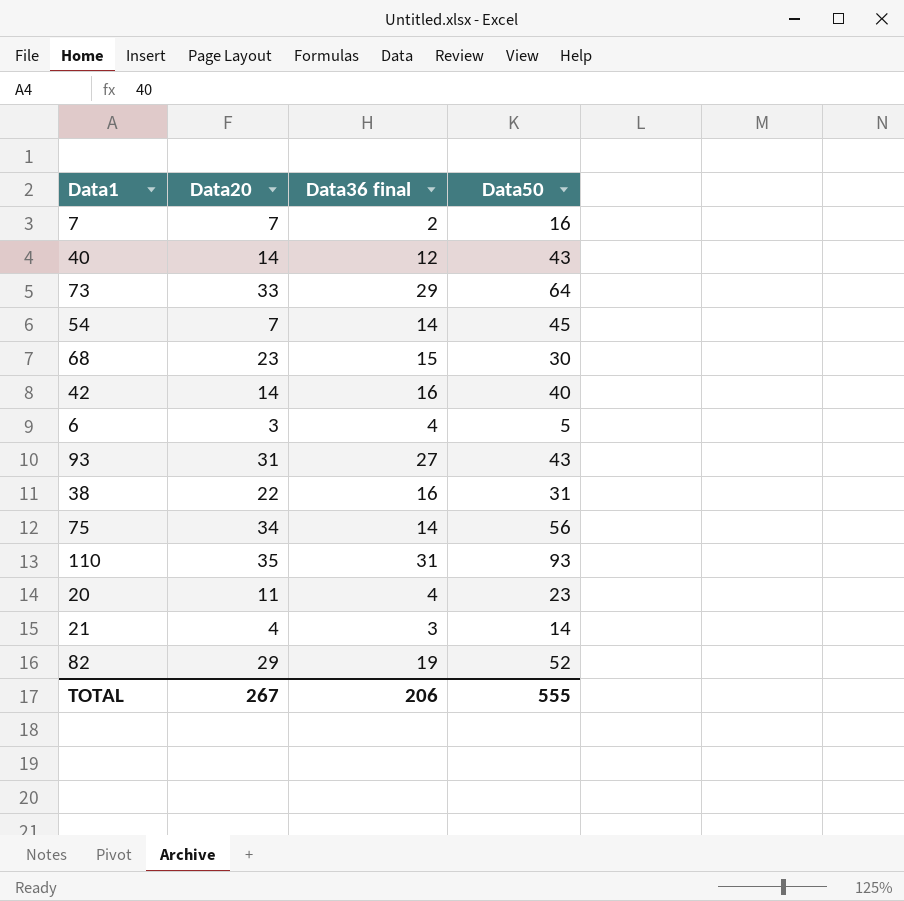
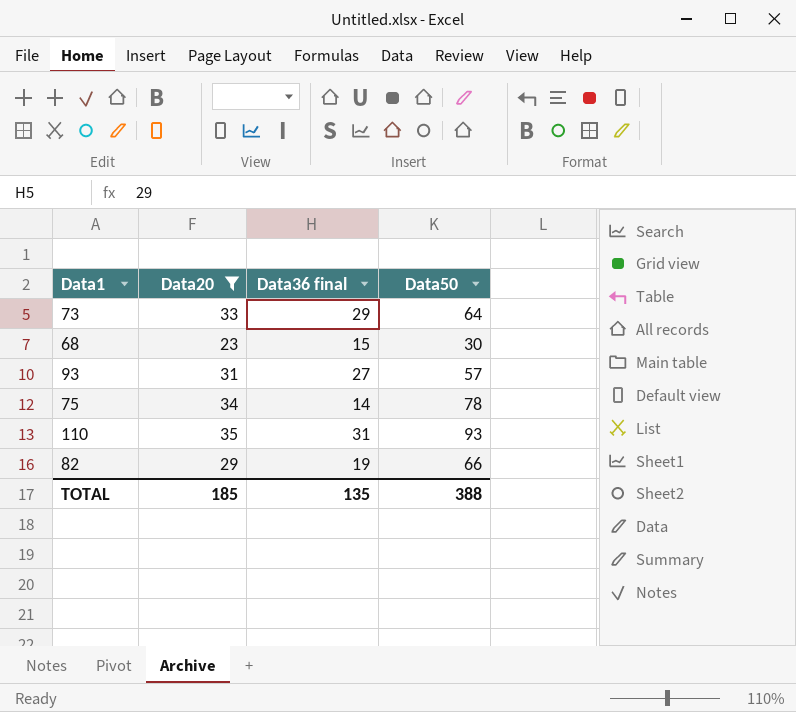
filter: none -> Data20 >= 23
93 | Data50: 43 -> 57
75 | Data50: 56 -> 78
82 | Data50: 52 -> 66
TOTAL | Data20: 267 -> 185
TOTAL | Data36 final: 206 -> 135
TOTAL | Data50: 555 -> 388

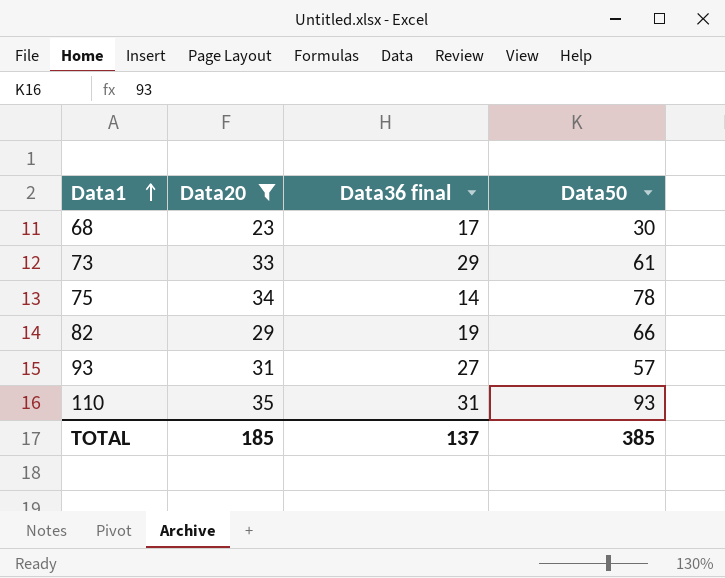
row order: none -> Data1 ascending
68 | Data36 final: 15 -> 17
73 | Data50: 64 -> 61
TOTAL | Data36 final: 135 -> 137
TOTAL | Data50: 388 -> 385

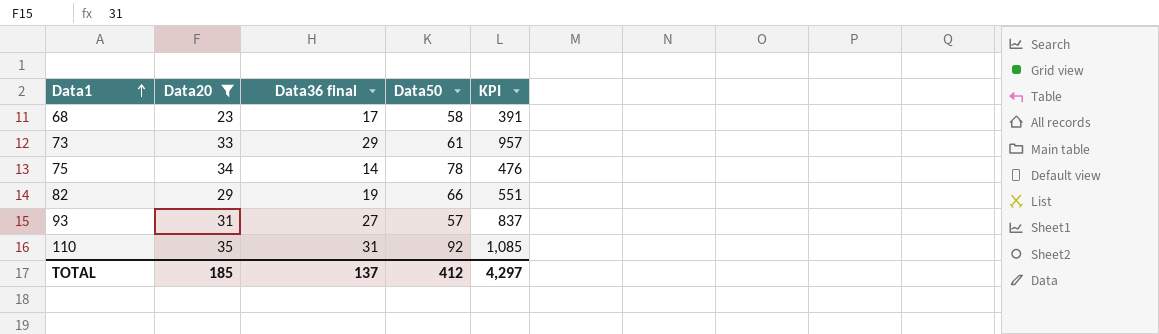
column KPI | formula: none -> [Data20] * [Data36 final]
68 | Data50: 30 -> 58
110 | Data50: 93 -> 92
TOTAL | Data50: 385 -> 412

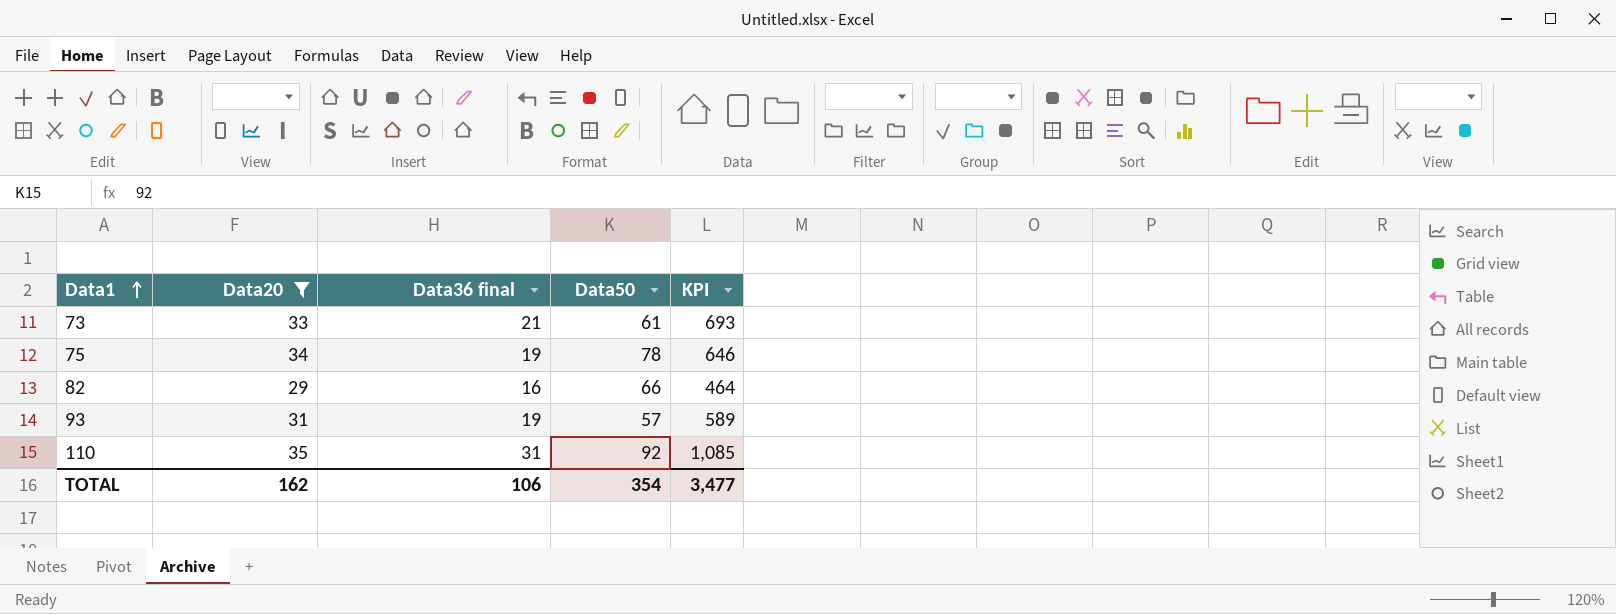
row 68: 23 | 17 | 58 | 391 -> none
73 | Data36 final: 29 -> 21
73 | KPI: 957 -> 693
75 | Data36 final: 14 -> 19
75 | KPI: 476 -> 646
82 | Data36 final: 19 -> 16
82 | KPI: 551 -> 464
93 | Data36 final: 27 -> 19
93 | KPI: 837 -> 589
TOTAL | Data20: 185 -> 162
TOTAL | Data36 final: 137 -> 106
TOTAL | Data50: 412 -> 354
TOTAL | KPI: 4,297 -> 3,477

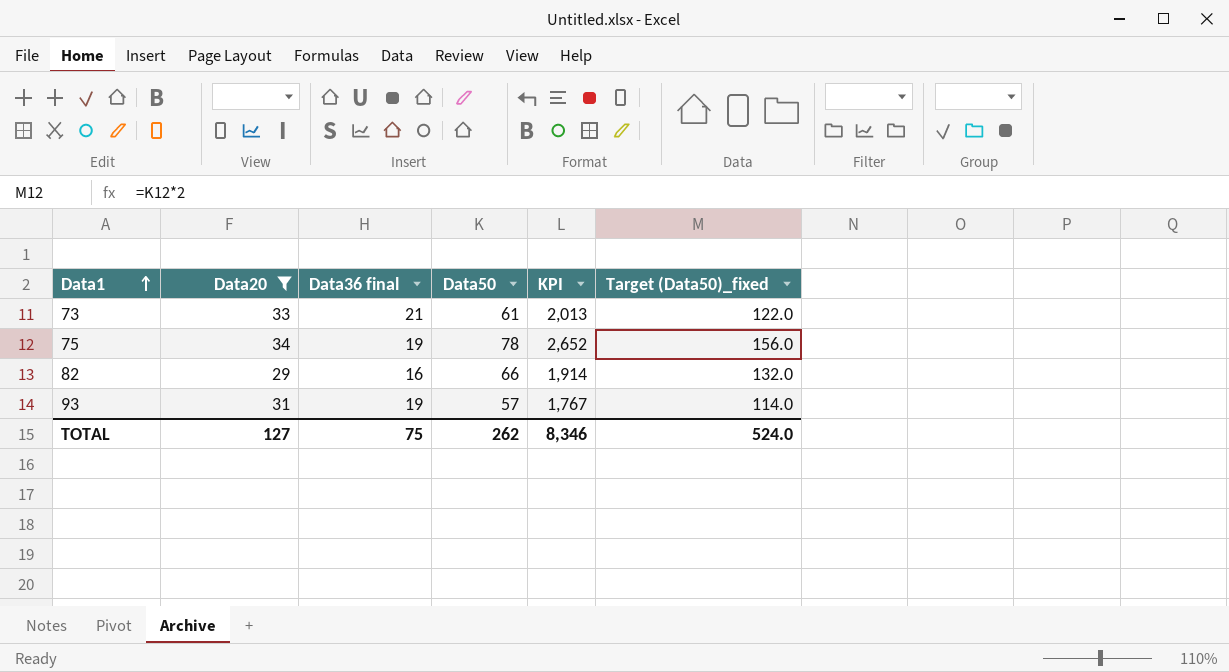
column KPI | formula: [Data20] * [Data36 final] -> [Data20] * [Data50]
column Target (Data50)_fixed | formula: none -> [Data50] * 2
row 110: 35 | 31 | 92 | 1,085 -> none
TOTAL | Data20: 162 -> 127
TOTAL | Data36 final: 106 -> 75
TOTAL | Data50: 354 -> 262
TOTAL | KPI: 3,477 -> 8,346

